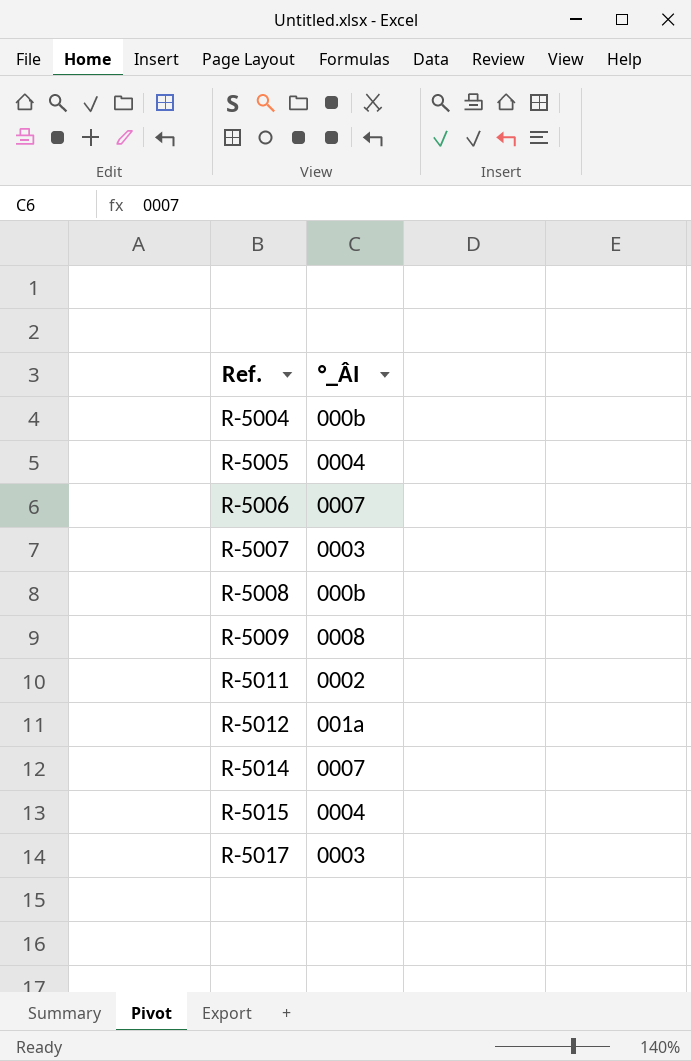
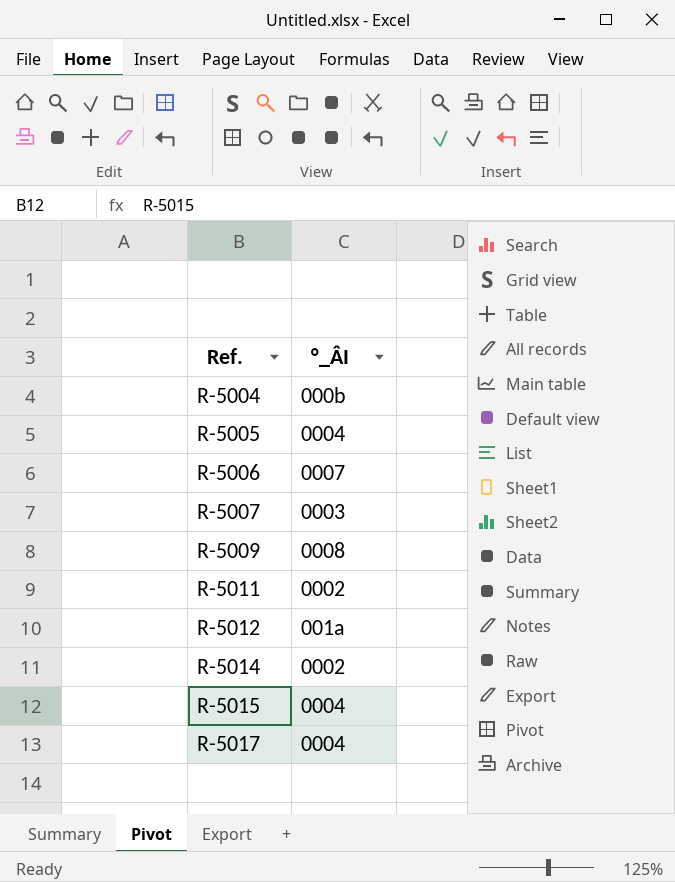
row R-5008: 000b -> none
R-5014 | °_ÂI: 0007 -> 0002
R-5017 | °_ÂI: 0003 -> 0004

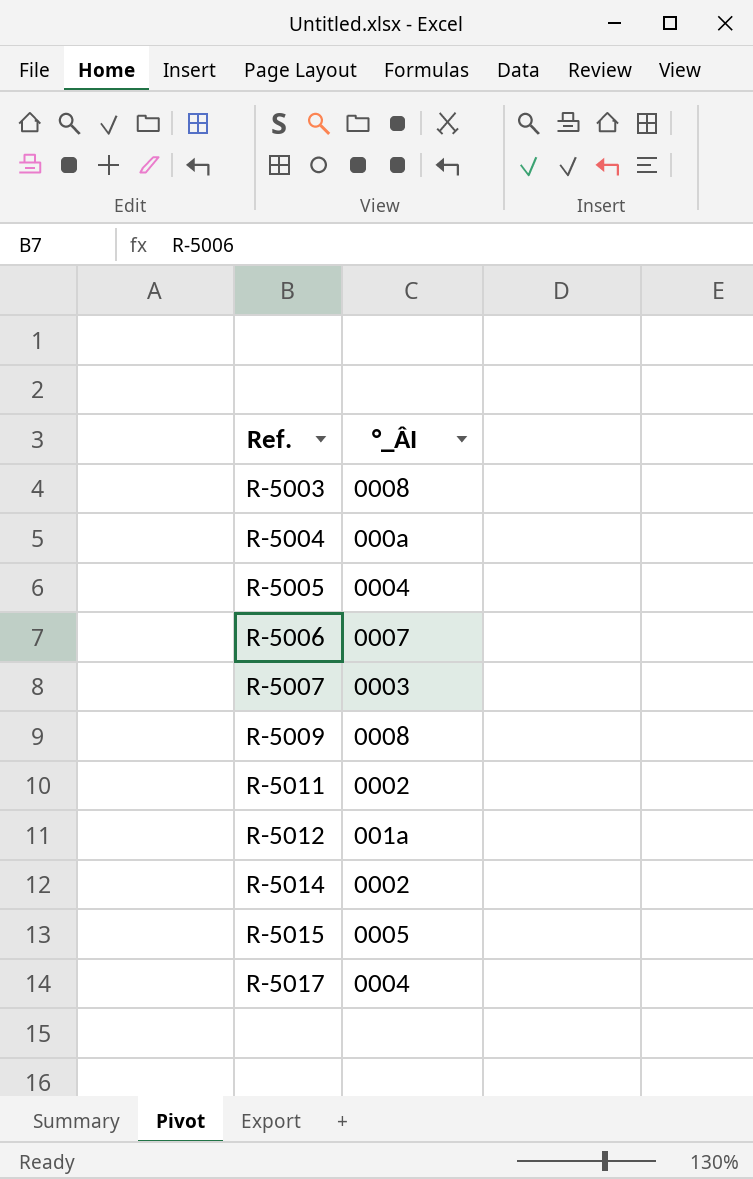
row R-5003: none -> 0008
R-5004 | °_ÂI: 000b -> 000a
R-5015 | °_ÂI: 0004 -> 0005

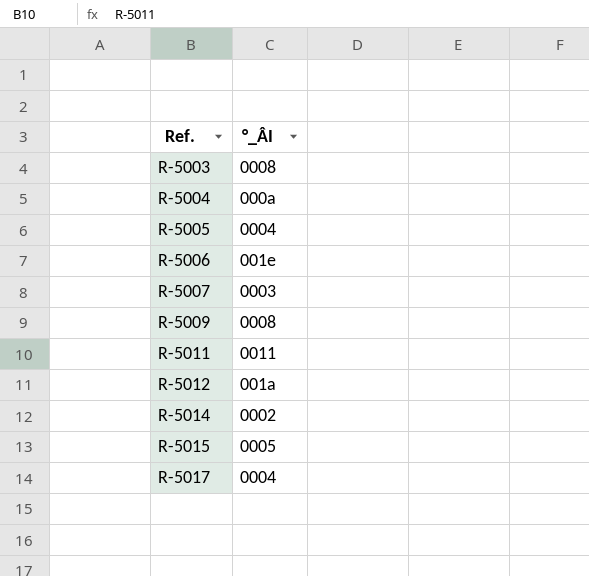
R-5006 | °_ÂI: 0007 -> 001e
R-5011 | °_ÂI: 0002 -> 0011

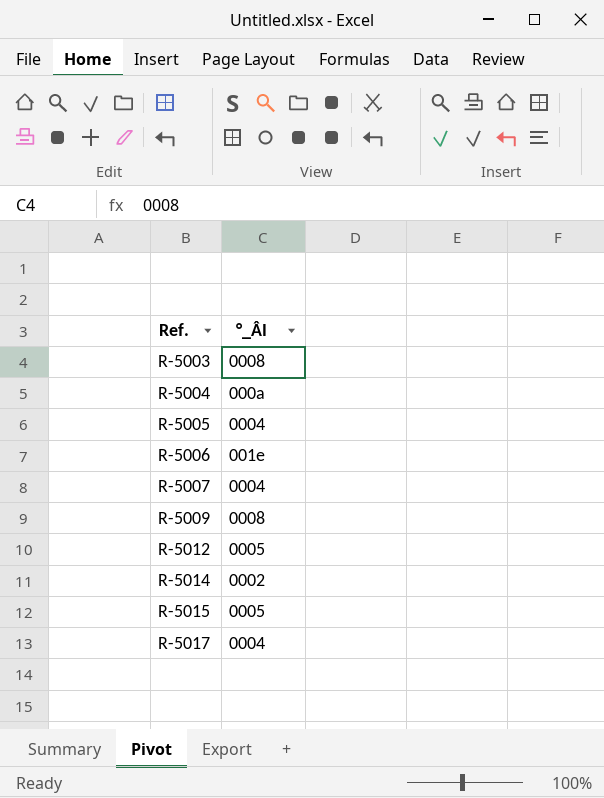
row R-5011: 0011 -> none
R-5007 | °_ÂI: 0003 -> 0004
R-5012 | °_ÂI: 001a -> 0005

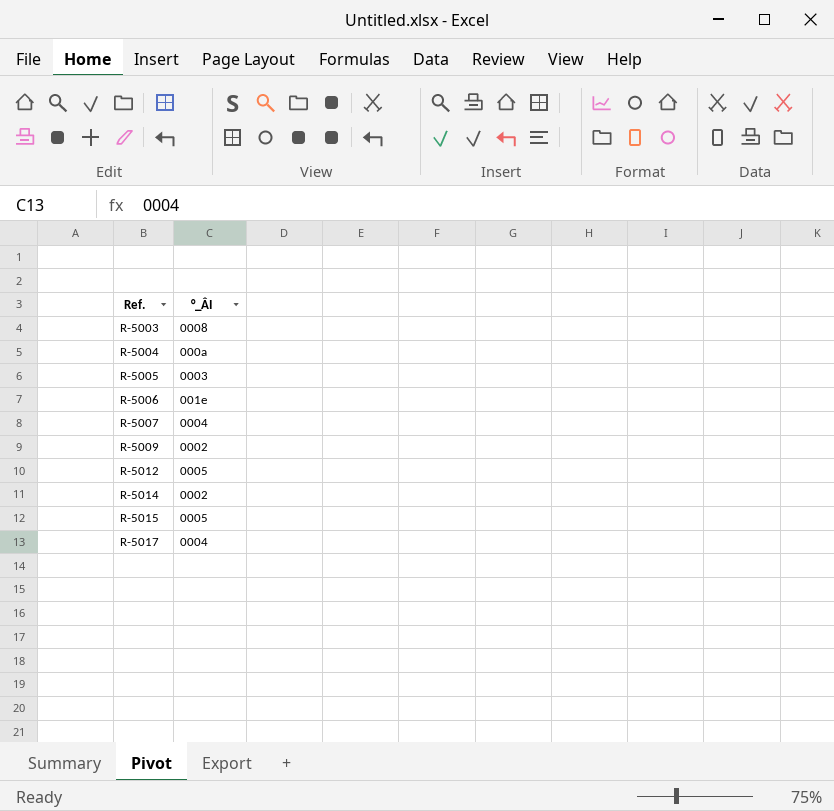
R-5005 | °_ÂI: 0004 -> 0003
R-5009 | °_ÂI: 0008 -> 0002

